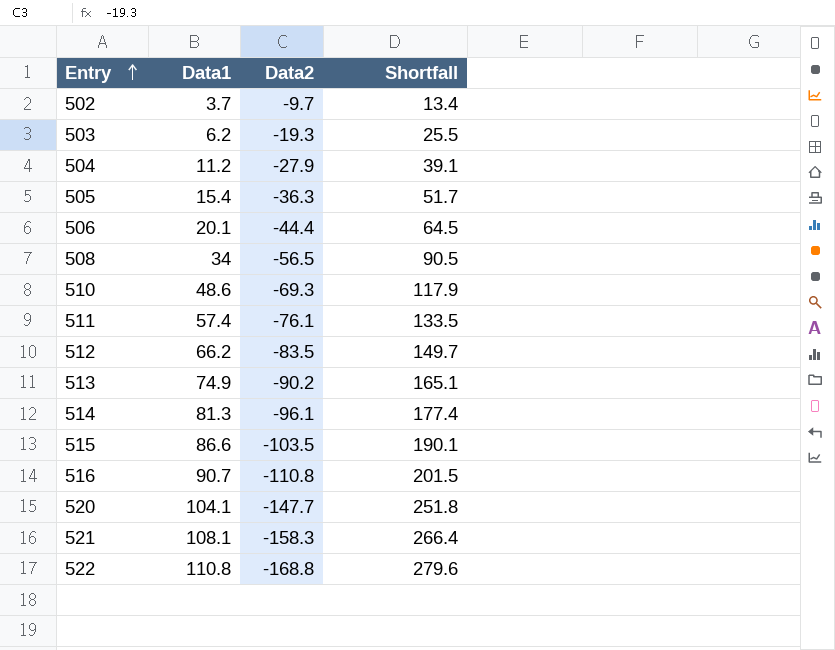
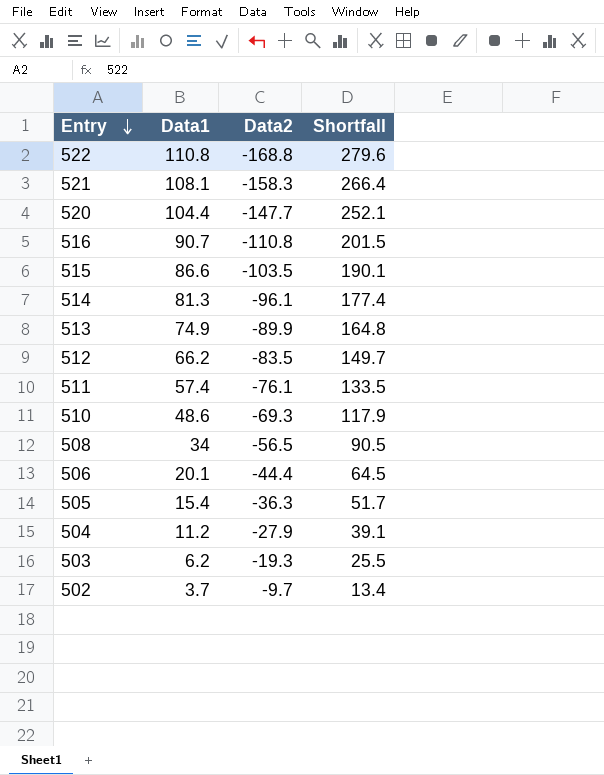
row order: Entry ascending -> Entry descending
520 | Data1: 104.1 -> 104.4
520 | Shortfall: 251.8 -> 252.1
513 | Data2: -90.2 -> -89.9
513 | Shortfall: 165.1 -> 164.8

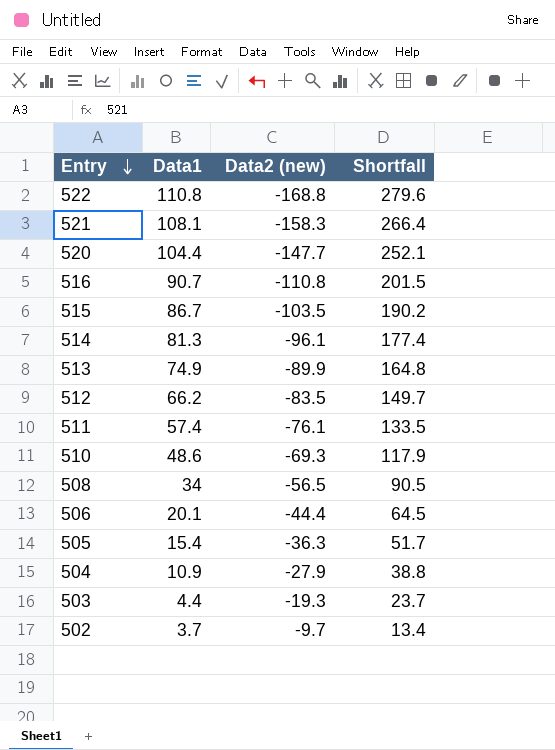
column name: Data2 -> Data2 (new)
515 | Data1: 86.6 -> 86.7
515 | Shortfall: 190.1 -> 190.2
504 | Data1: 11.2 -> 10.9
504 | Shortfall: 39.1 -> 38.8
503 | Data1: 6.2 -> 4.4
503 | Shortfall: 25.5 -> 23.7

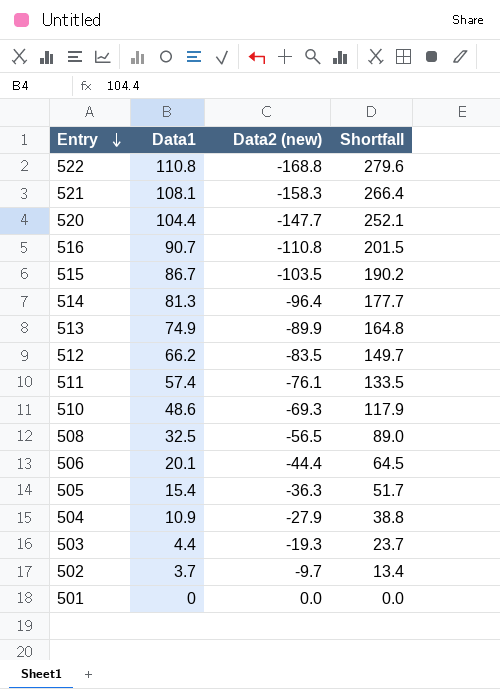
514 | Data2 (new): -96.1 -> -96.4
514 | Shortfall: 177.4 -> 177.7
508 | Data1: 34 -> 32.5
508 | Shortfall: 90.5 -> 89.0
row 501: none -> 0 | 0.0 | 0.0

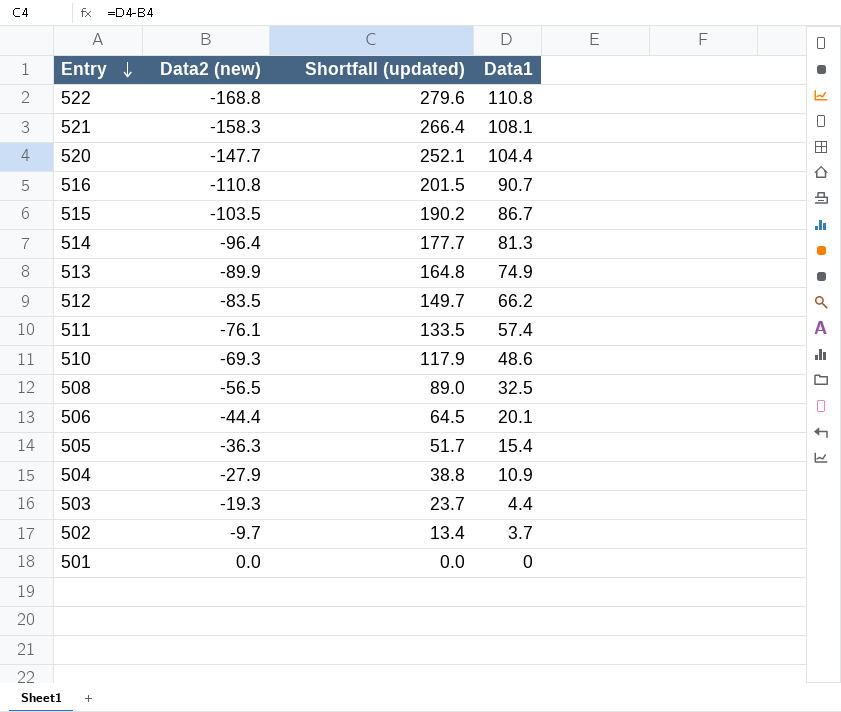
column name: Shortfall -> Shortfall (updated)
column Data1 | position: 2 -> 4

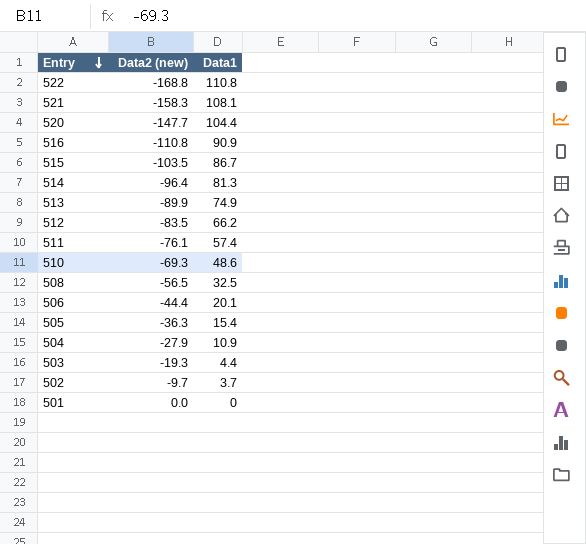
column Shortfall (updated) | formula: [Data1] - [Data2 (new)] -> none
516 | Data1: 90.7 -> 90.9

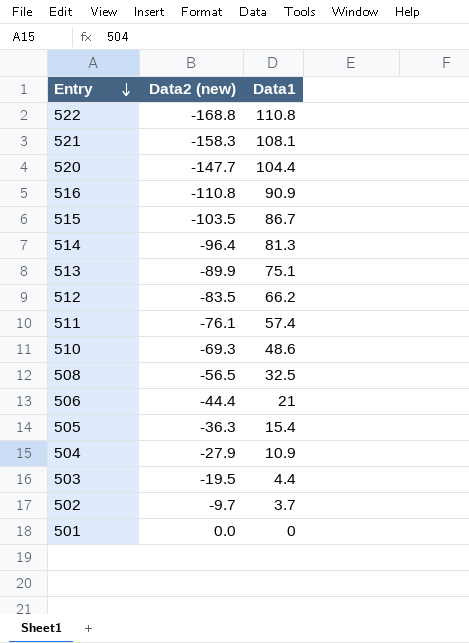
513 | Data1: 74.9 -> 75.1
506 | Data1: 20.1 -> 21
503 | Data2 (new): -19.3 -> -19.5

